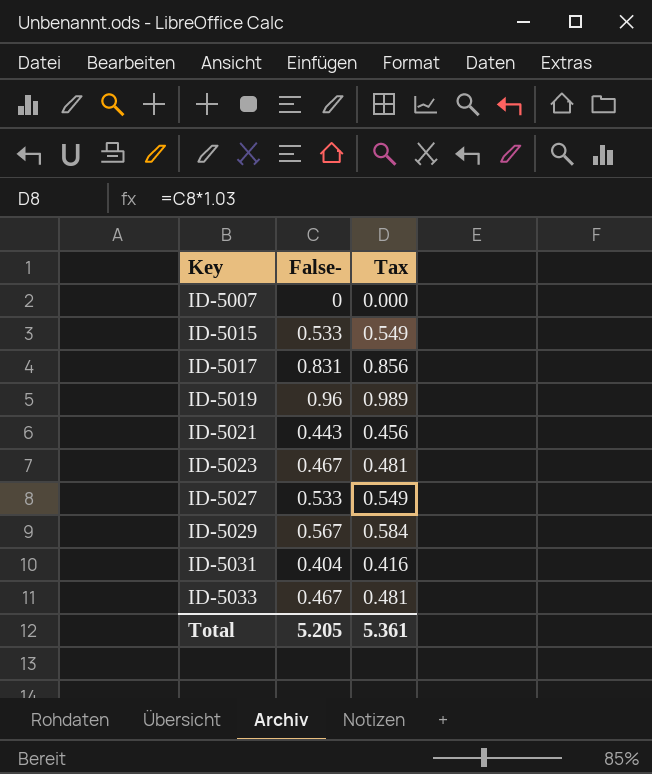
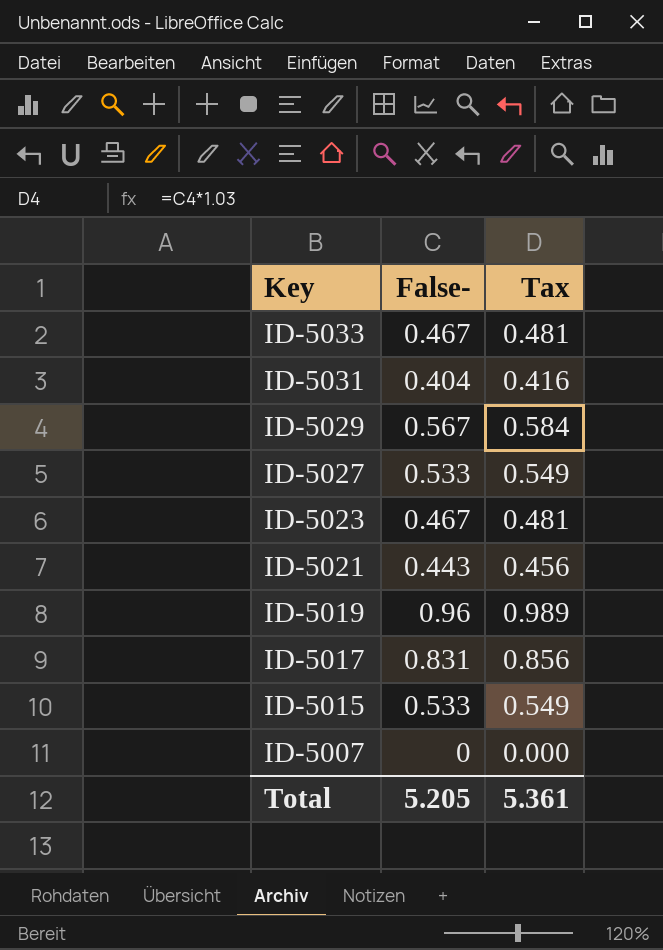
row order: Key ascending -> Key descending

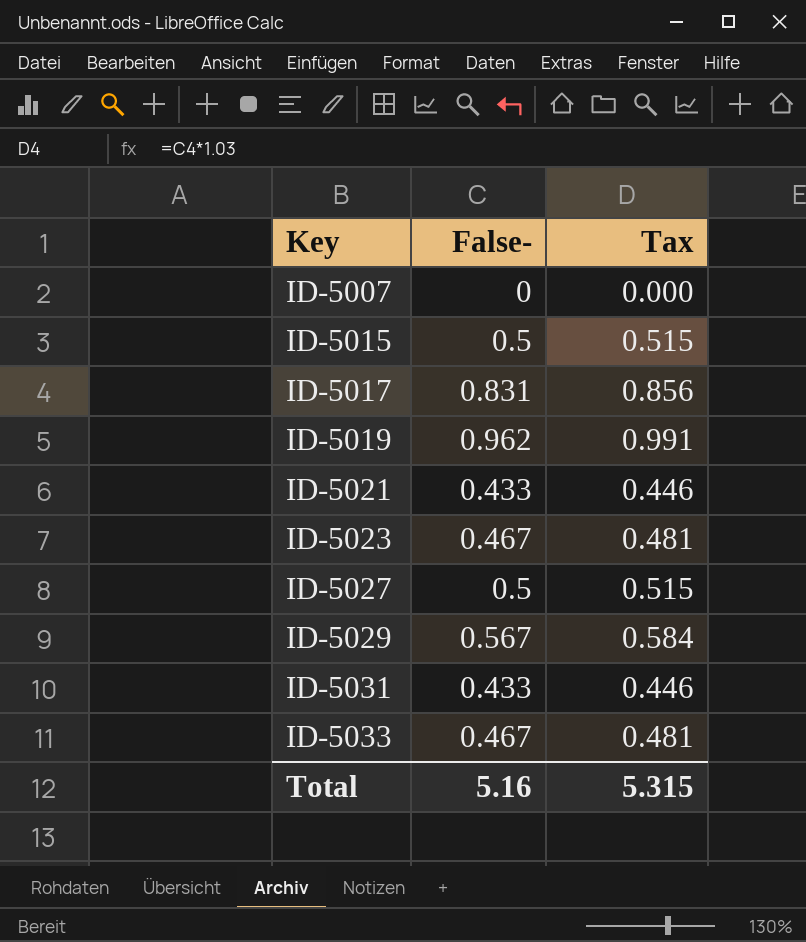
row order: Key descending -> Key ascending
ID-5015 | False-: 0.533 -> 0.5
ID-5015 | Tax: 0.549 -> 0.515
ID-5019 | False-: 0.96 -> 0.962
ID-5019 | Tax: 0.989 -> 0.991
ID-5021 | False-: 0.443 -> 0.433
ID-5021 | Tax: 0.456 -> 0.446
ID-5027 | False-: 0.533 -> 0.5
ID-5027 | Tax: 0.549 -> 0.515
ID-5031 | False-: 0.404 -> 0.433
ID-5031 | Tax: 0.416 -> 0.446
Total | False-: 5.205 -> 5.16
Total | Tax: 5.361 -> 5.315

